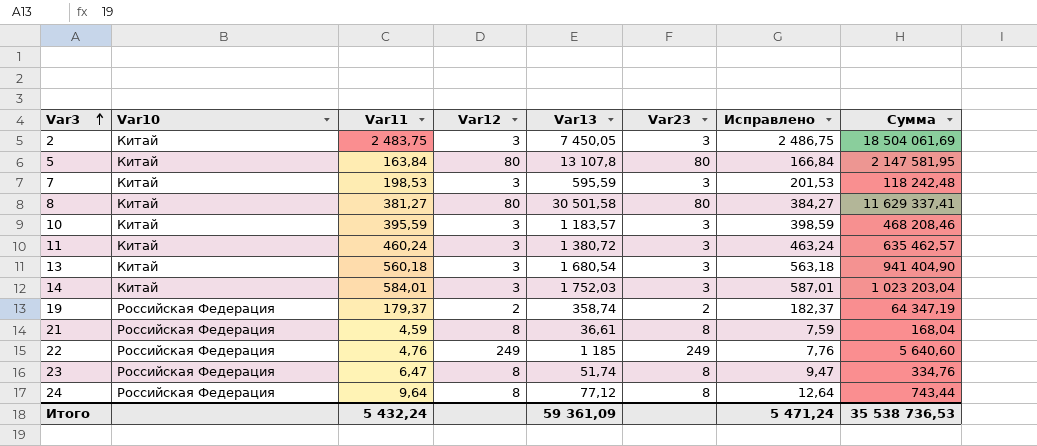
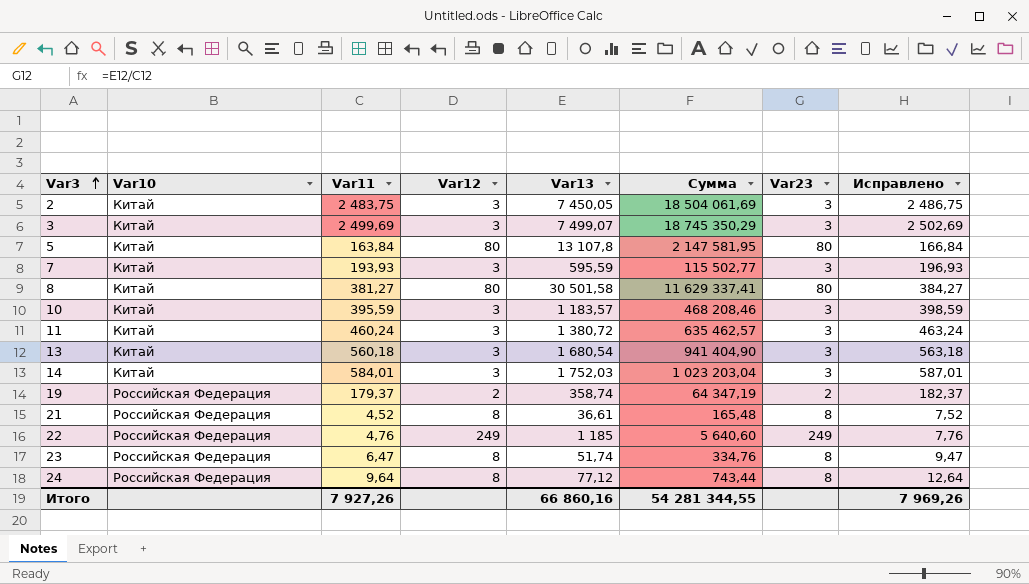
column Сумма | position: 8 -> 6
row 3: none -> Китай | 2 499,69 | 3 | 7 499,07 | 18 745 350,29 | 3 | 2 502,69
7 | Var11: 198,53 -> 193,93
7 | Сумма: 118 242,48 -> 115 502,77
7 | Исправлено: 201,53 -> 196,93
21 | Var11: 4,59 -> 4,52
21 | Сумма: 168,04 -> 165,48
21 | Исправлено: 7,59 -> 7,52
Итого | Var11: 5 432,24 -> 7 927,26
Итого | Var13: 59 361,09 -> 66 860,16
Итого | Сумма: 35 538 736,53 -> 54 281 344,55
Итого | Исправлено: 5 471,24 -> 7 969,26

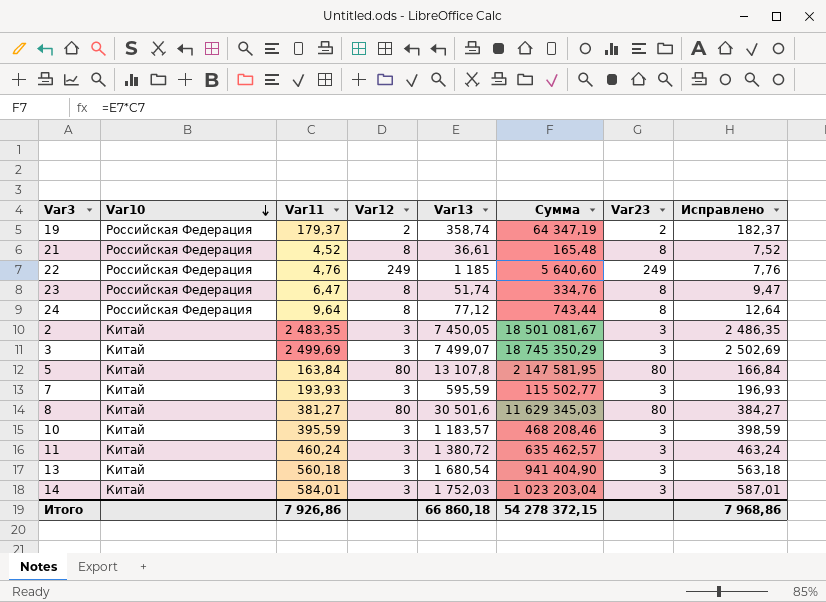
row order: Var3 ascending -> Var10 descending
2 | Var11: 2 483,75 -> 2 483,35
2 | Сумма: 18 504 061,69 -> 18 501 081,67
2 | Исправлено: 2 486,75 -> 2 486,35
8 | Var13: 30 501,58 -> 30 501,6
8 | Сумма: 11 629 337,41 -> 11 629 345,03
Итого | Var11: 7 927,26 -> 7 926,86
Итого | Var13: 66 860,16 -> 66 860,18
Итого | Сумма: 54 281 344,55 -> 54 278 372,15
Итого | Исправлено: 7 969,26 -> 7 968,86

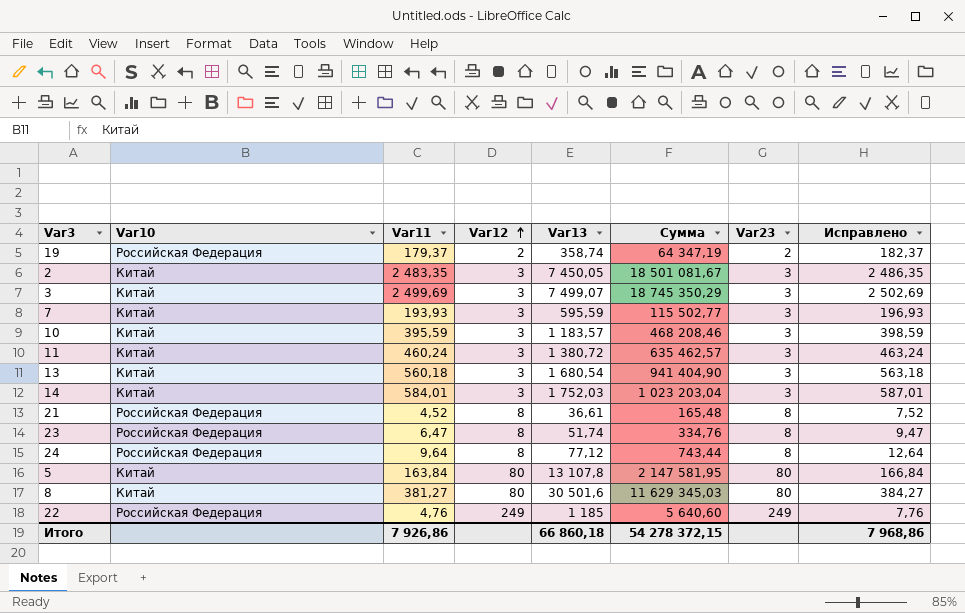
row order: Var10 descending -> Var12 ascending

